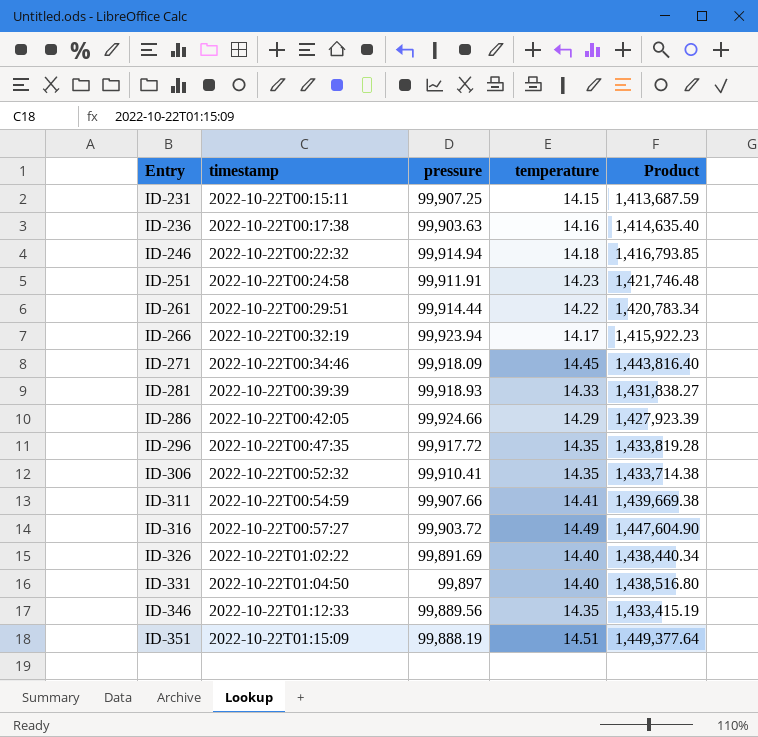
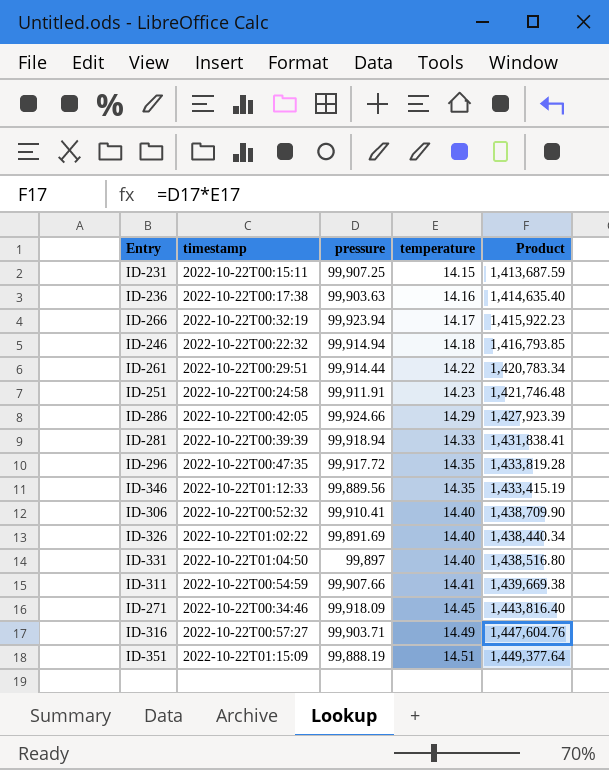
row order: Entry ascending -> temperature ascending
ID-281 | pressure: 99,918.93 -> 99,918.94
ID-281 | Product: 1,431,838.27 -> 1,431,838.41
ID-306 | temperature: 14.35 -> 14.40
ID-306 | Product: 1,433,714.38 -> 1,438,709.90
ID-316 | pressure: 99,903.72 -> 99,903.71
ID-316 | Product: 1,447,604.90 -> 1,447,604.76

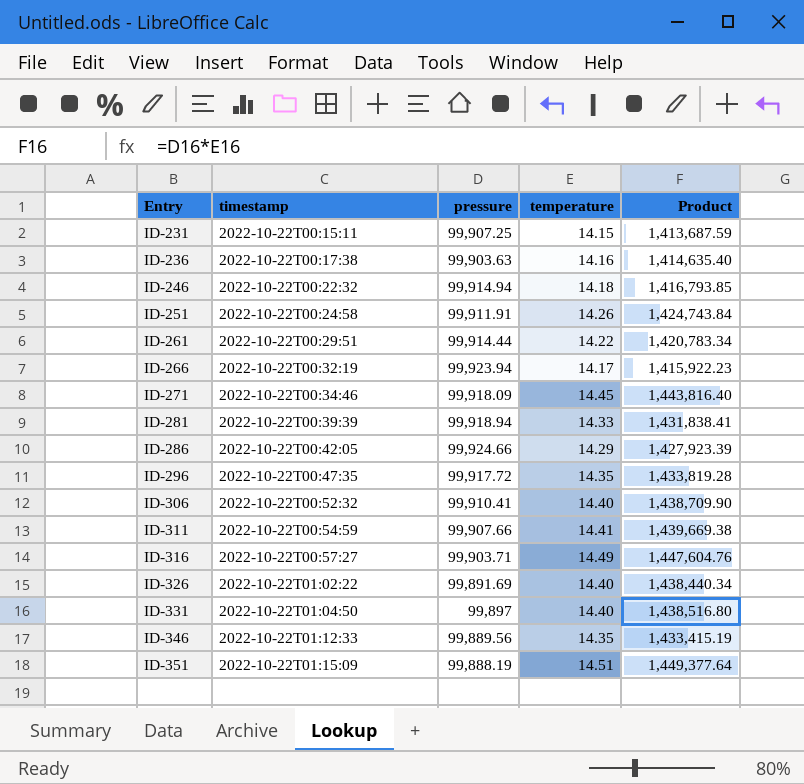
row order: temperature ascending -> Entry ascending
ID-251 | temperature: 14.23 -> 14.26
ID-251 | Product: 1,421,746.48 -> 1,424,743.84

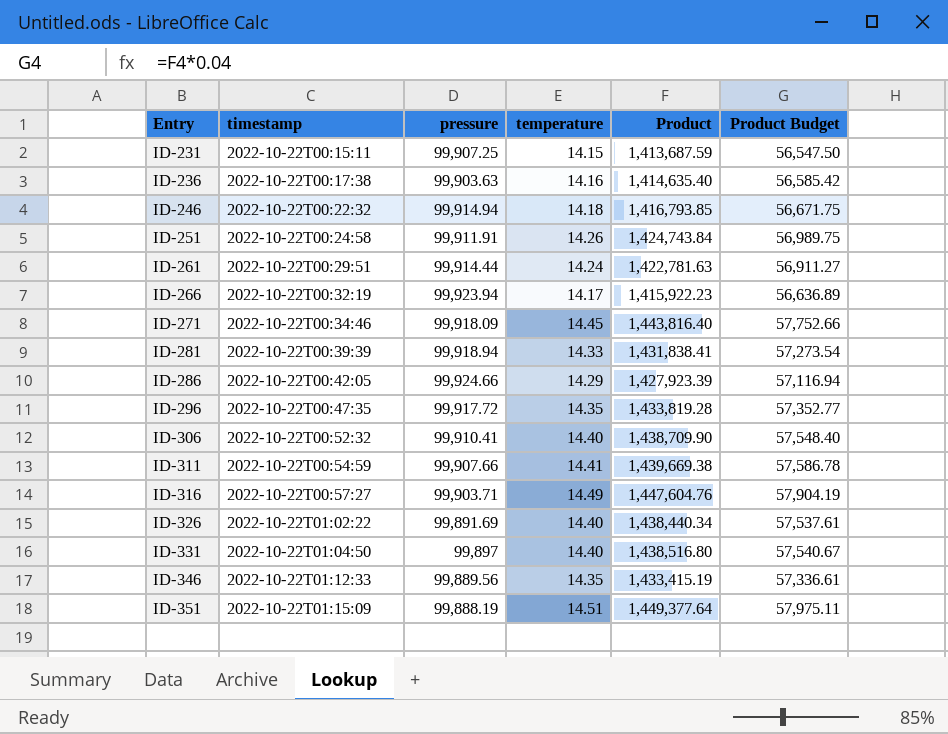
column Product Budget | formula: none -> [Product] * 0.04
ID-261 | temperature: 14.22 -> 14.24
ID-261 | Product: 1,420,783.34 -> 1,422,781.63

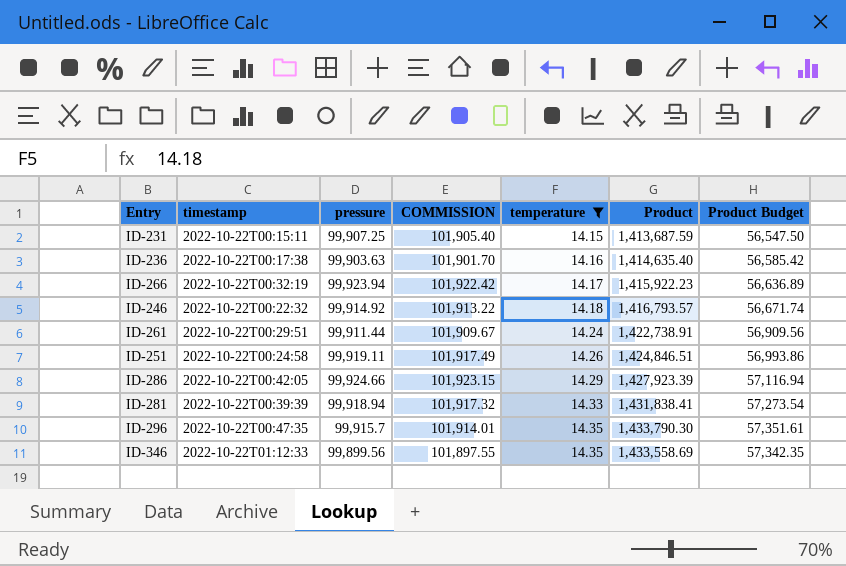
filter: none -> temperature <= 14.35
row order: Entry ascending -> temperature ascending
column COMMISSION | formula: none -> [pressure] * 1.02
ID-246 | pressure: 99,914.94 -> 99,914.92
ID-246 | Product: 1,416,793.85 -> 1,416,793.57
ID-246 | Product Budget: 56,671.75 -> 56,671.74
ID-261 | pressure: 99,914.44 -> 99,911.44
ID-261 | Product: 1,422,781.63 -> 1,422,738.91
ID-261 | Product Budget: 56,911.27 -> 56,909.56
ID-251 | pressure: 99,911.91 -> 99,919.11
ID-251 | Product: 1,424,743.84 -> 1,424,846.51
ID-251 | Product Budget: 56,989.75 -> 56,993.86
ID-296 | pressure: 99,917.72 -> 99,915.7
ID-296 | Product: 1,433,819.28 -> 1,433,790.30
ID-296 | Product Budget: 57,352.77 -> 57,351.61
ID-346 | pressure: 99,889.56 -> 99,899.56
ID-346 | Product: 1,433,415.19 -> 1,433,558.69
ID-346 | Product Budget: 57,336.61 -> 57,342.35

